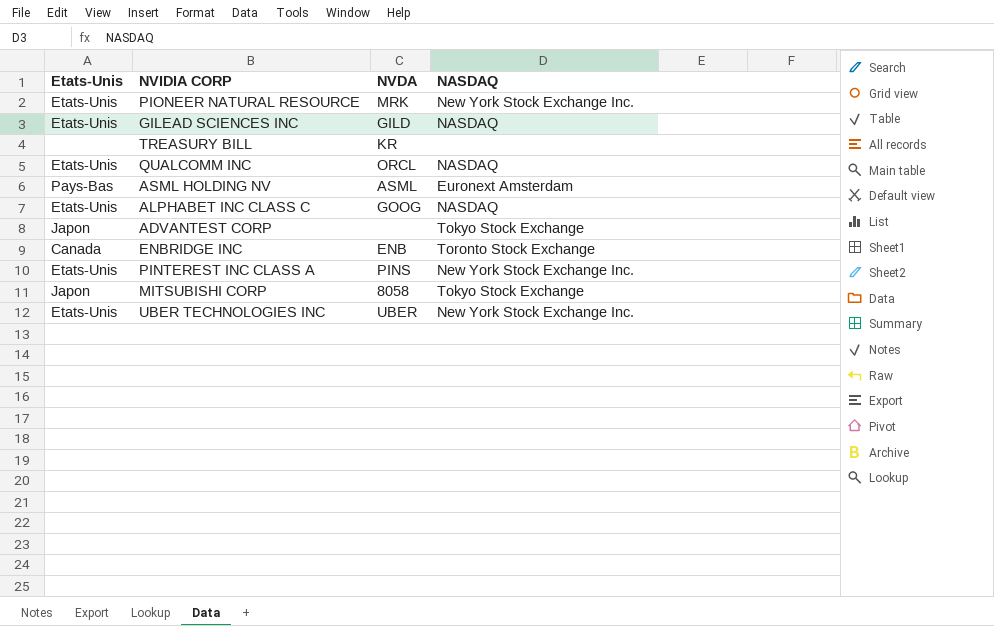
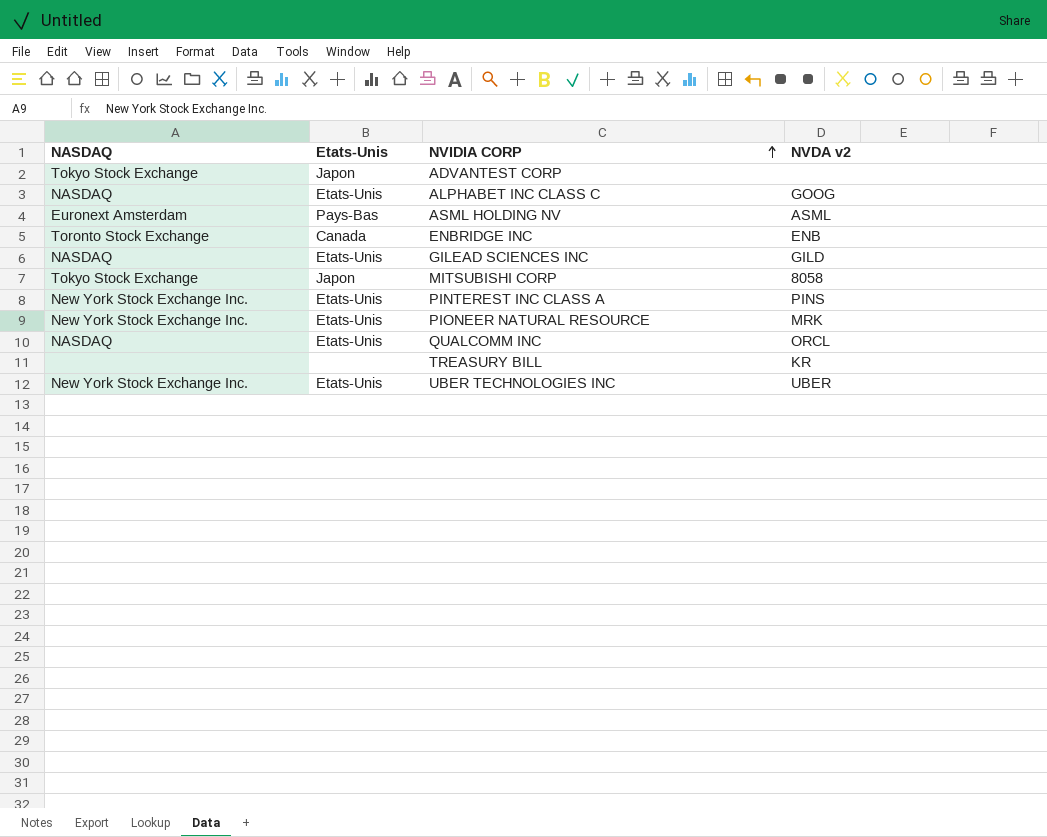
row order: none -> NVIDIA CORP ascending
column NASDAQ | position: 4 -> 1
column name: NVDA -> NVDA v2

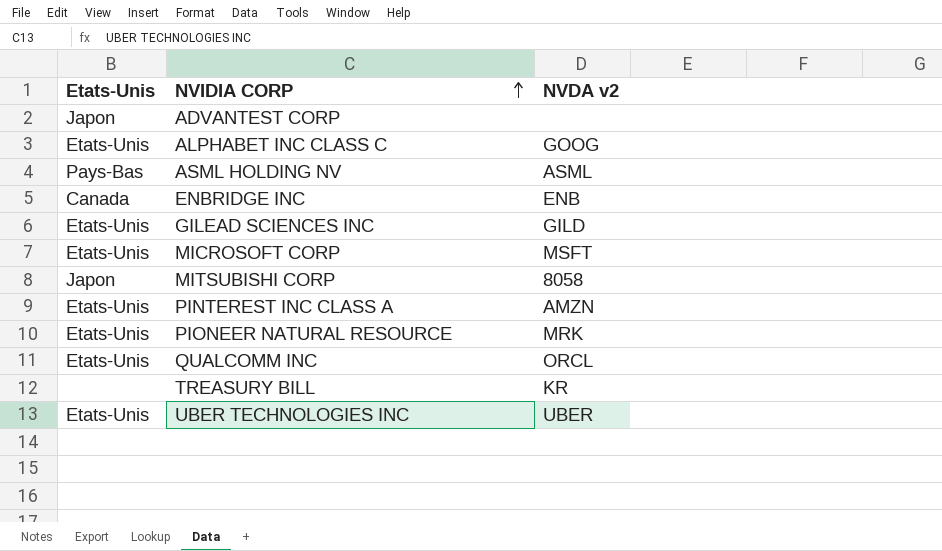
column NASDAQ | position: 1 -> none
row MICROSOFT CORP: none -> Etats-Unis | MSFT
PINTEREST INC CLASS A | NVDA v2: PINS -> AMZN

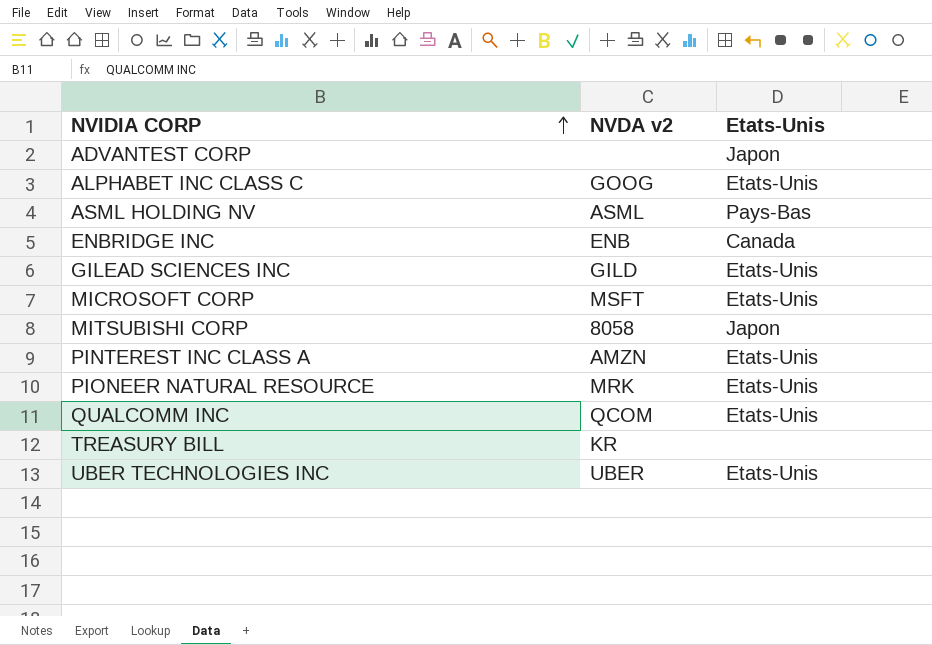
column Etats-Unis | position: 1 -> 3
QUALCOMM INC | NVDA v2: ORCL -> QCOM

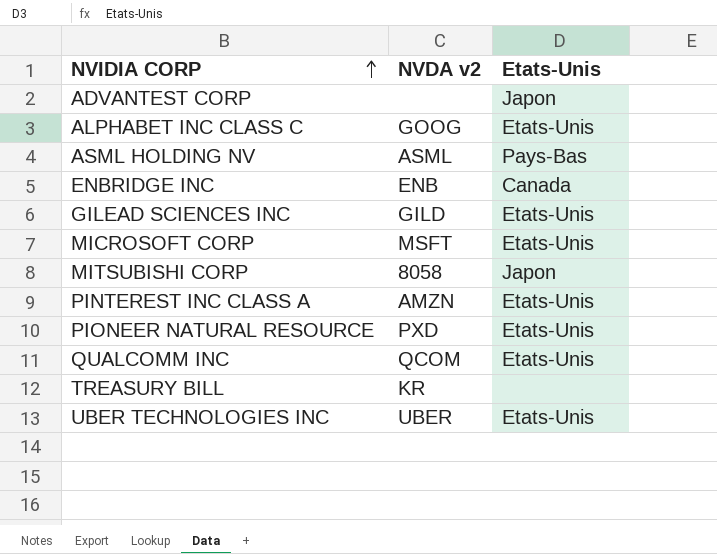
PIONEER NATURAL RESOURCE | NVDA v2: MRK -> PXD

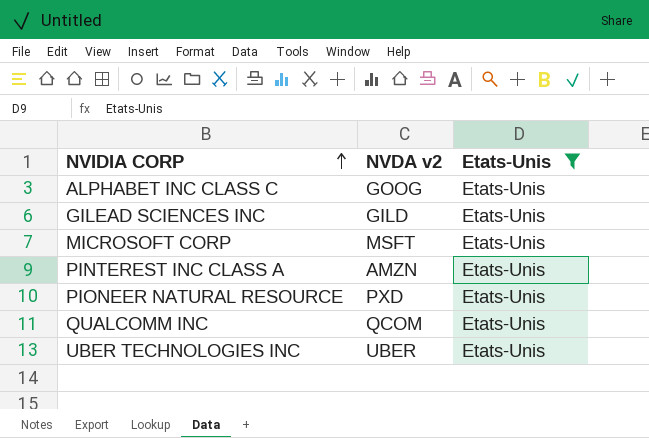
filter: none -> Etats-Unis = Etats-Unis

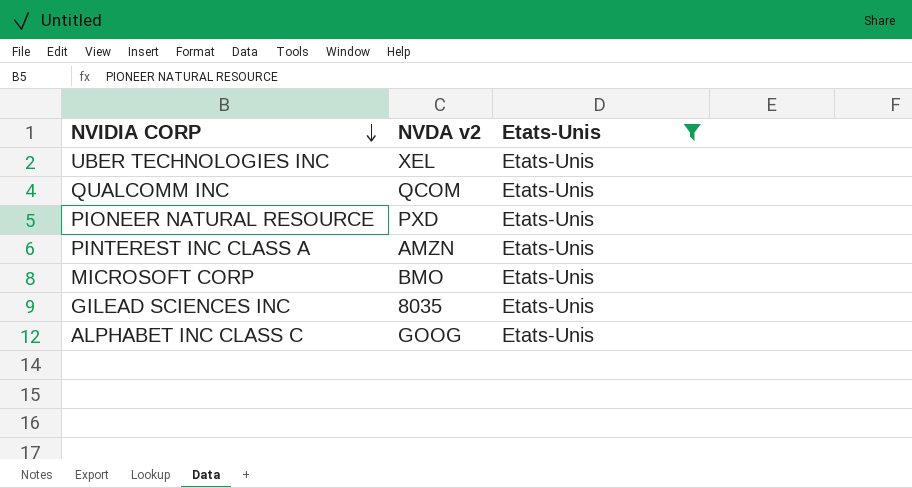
row order: NVIDIA CORP ascending -> NVIDIA CORP descending
UBER TECHNOLOGIES INC | NVDA v2: UBER -> XEL
MICROSOFT CORP | NVDA v2: MSFT -> BMO
GILEAD SCIENCES INC | NVDA v2: GILD -> 8035

